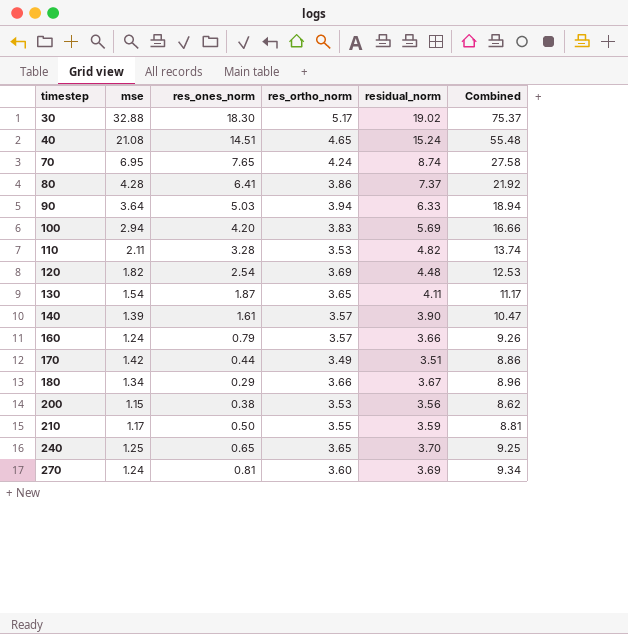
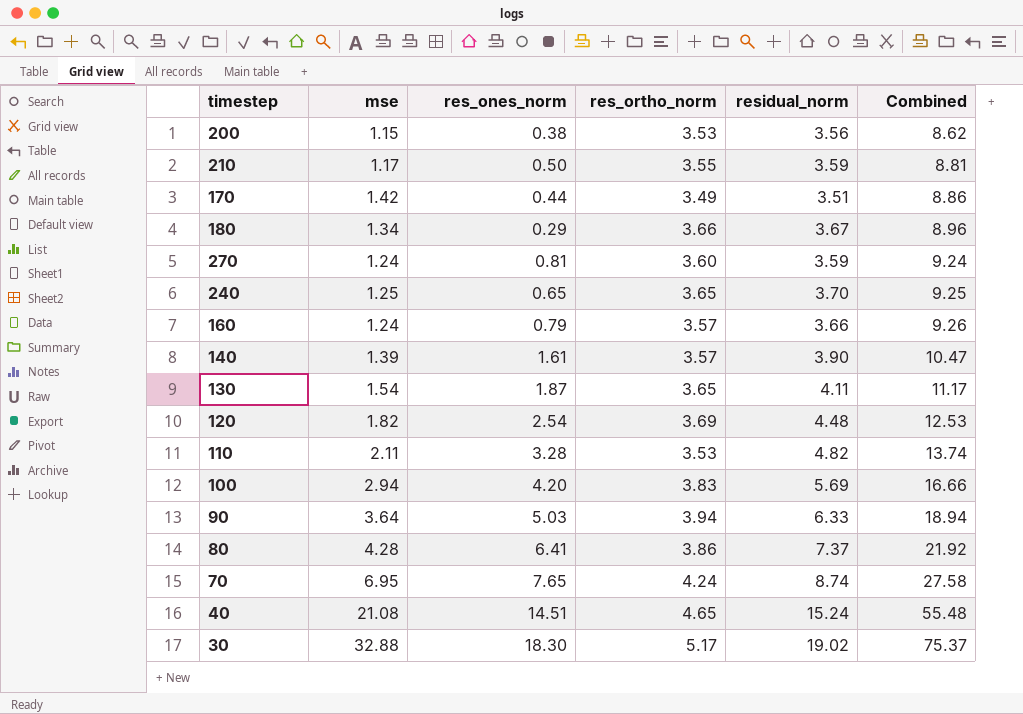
row order: timestep ascending -> Combined ascending
270 | residual_norm: 3.69 -> 3.59
270 | Combined: 9.34 -> 9.24

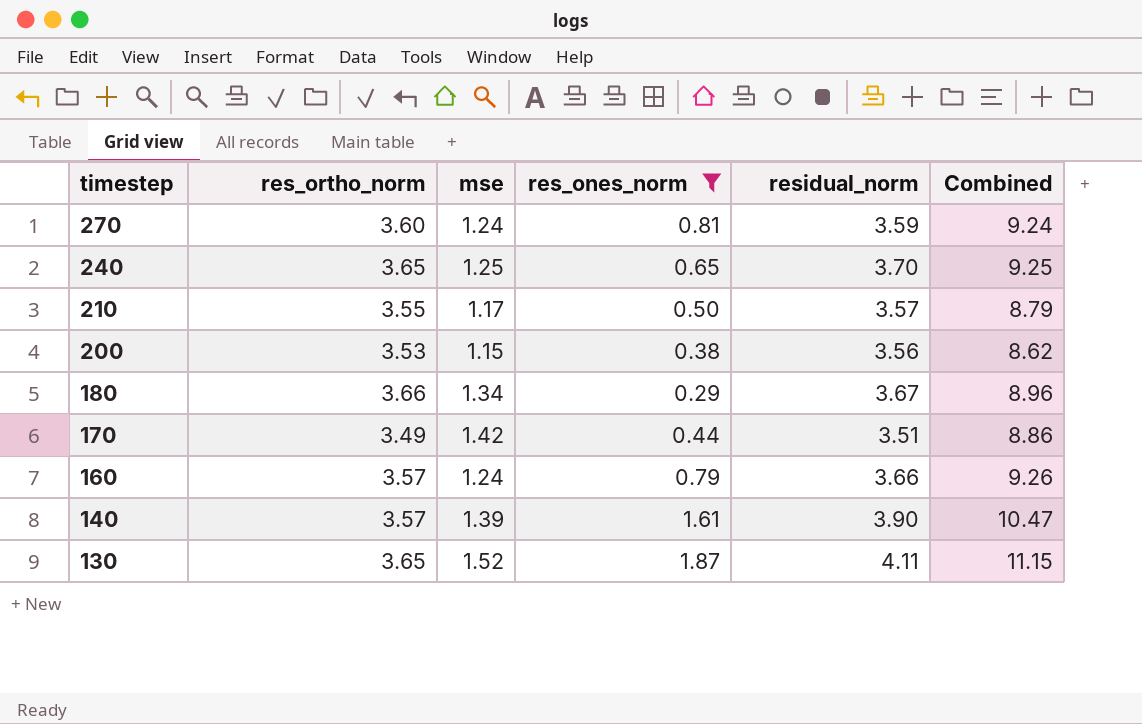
filter: none -> res_ones_norm <= 1.87
row order: Combined ascending -> timestep descending
column res_ortho_norm | position: 4 -> 2
210 | residual_norm: 3.59 -> 3.57
210 | Combined: 8.81 -> 8.79
130 | mse: 1.54 -> 1.52
130 | Combined: 11.17 -> 11.15

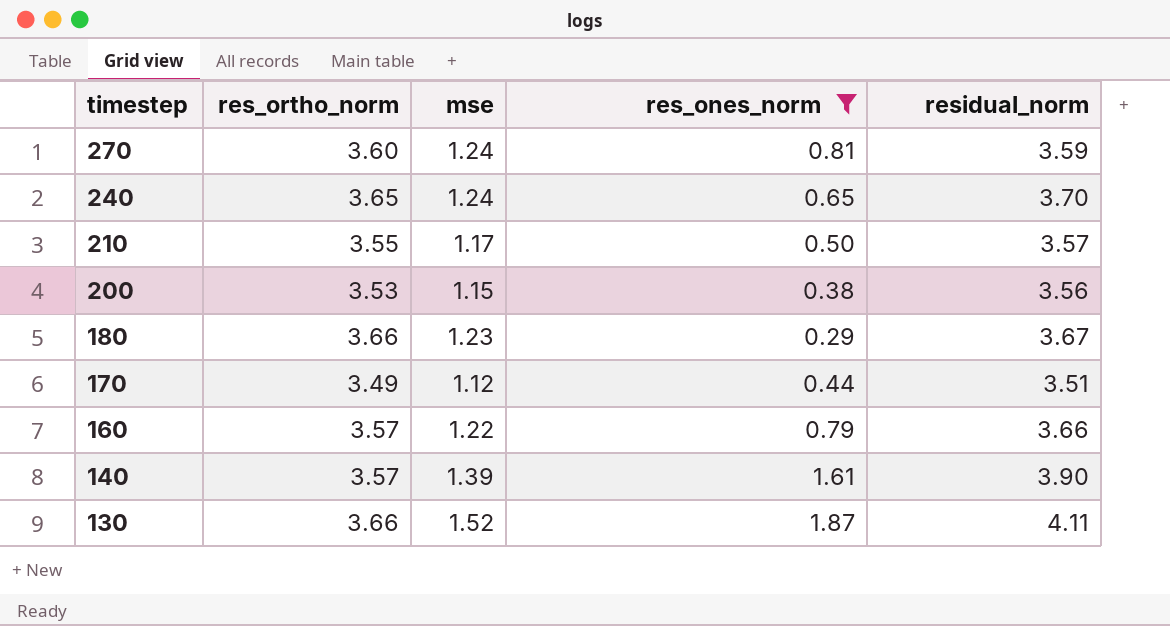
column Combined | formula: [res_ortho_norm] + [mse] + [res_ones_norm] + [residual_norm] -> none
240 | mse: 1.25 -> 1.24
180 | mse: 1.34 -> 1.23
170 | mse: 1.42 -> 1.12
160 | mse: 1.24 -> 1.22
130 | res_ortho_norm: 3.65 -> 3.66

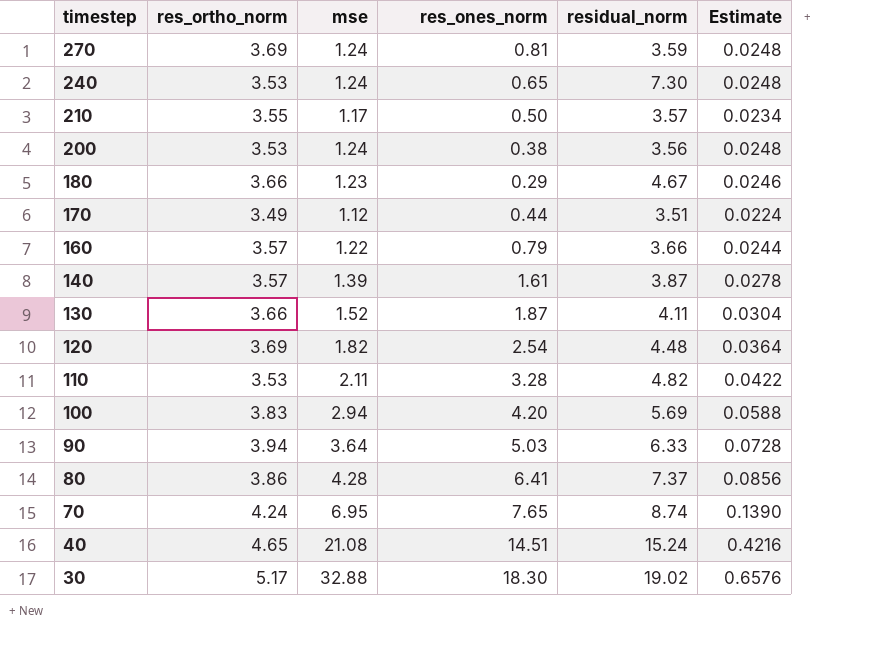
filter: res_ones_norm <= 1.87 -> none
column Estimate | formula: none -> [mse] * 0.02
270 | res_ortho_norm: 3.60 -> 3.69
240 | res_ortho_norm: 3.65 -> 3.53
240 | residual_norm: 3.70 -> 7.30
200 | mse: 1.15 -> 1.24
180 | residual_norm: 3.67 -> 4.67
140 | residual_norm: 3.90 -> 3.87

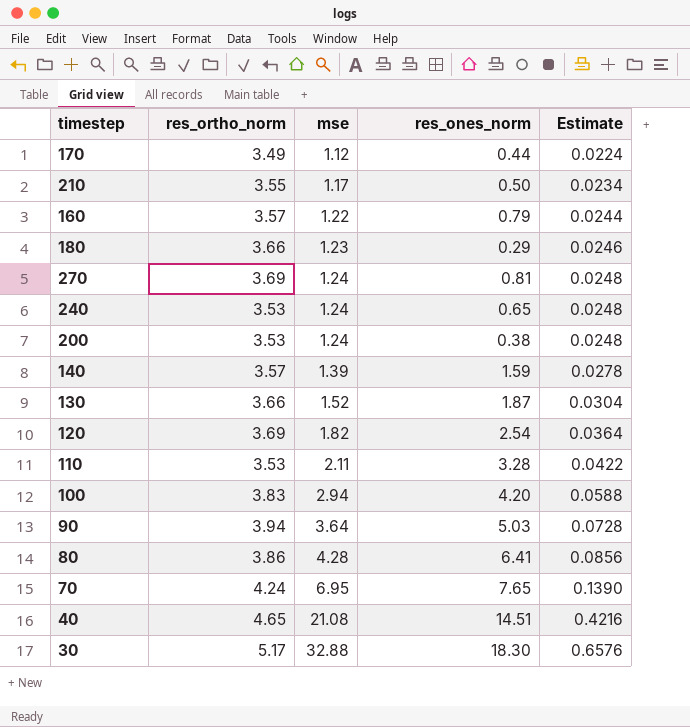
row order: timestep descending -> mse ascending
column residual_norm | position: 5 -> none
140 | res_ones_norm: 1.61 -> 1.59

